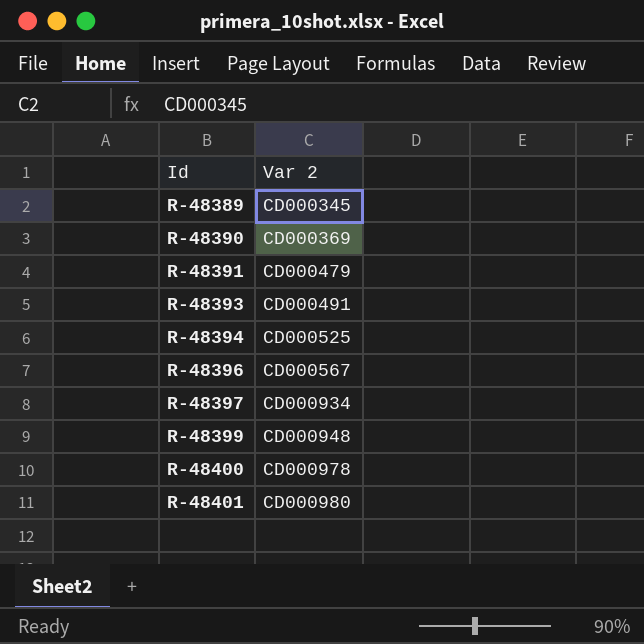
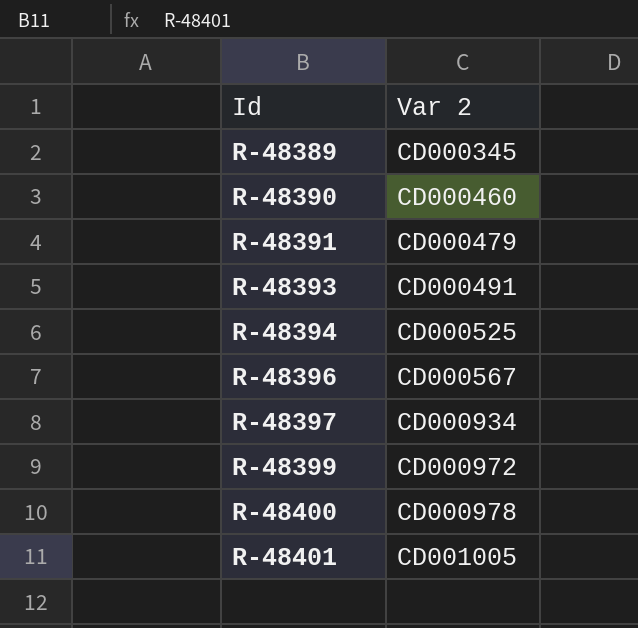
R-48390 | Var 2: CD000369 -> CD000460
R-48399 | Var 2: CD000948 -> CD000972
R-48401 | Var 2: CD000980 -> CD001005

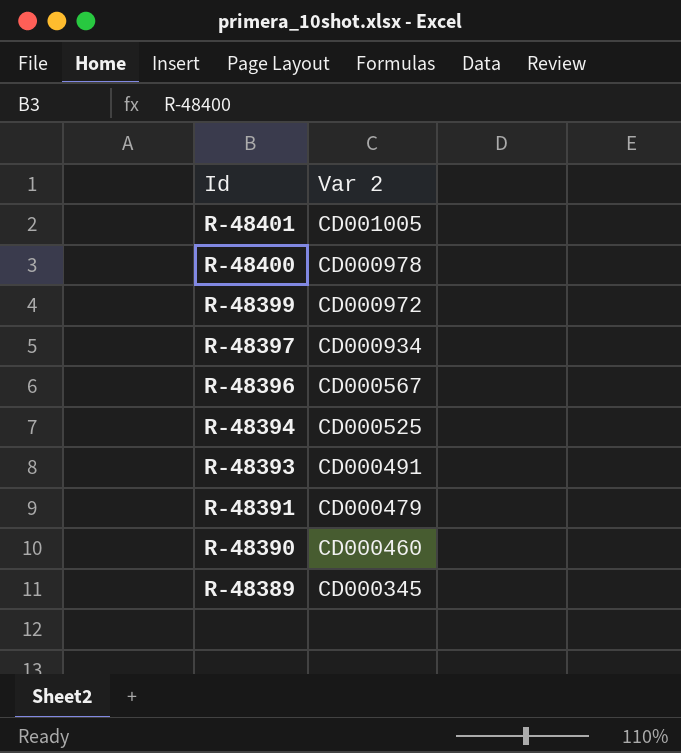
row order: Id ascending -> Id descending

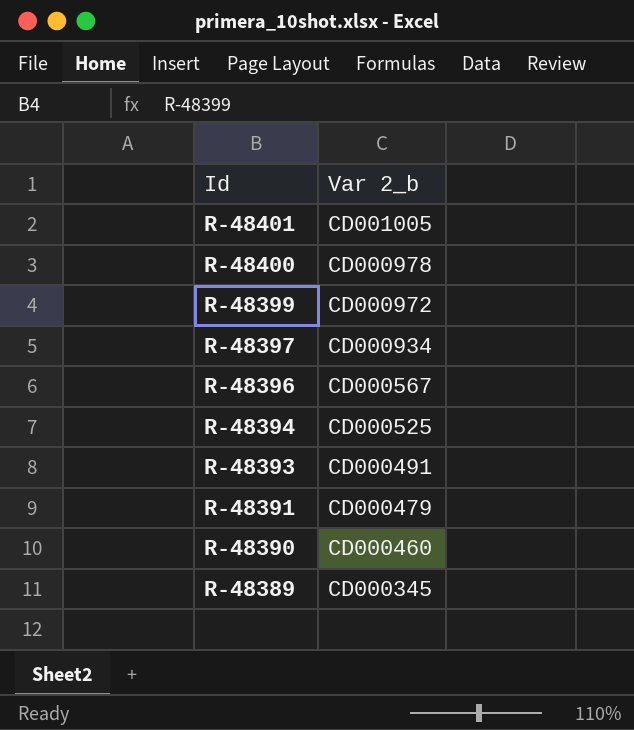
column name: Var 2 -> Var 2_b

